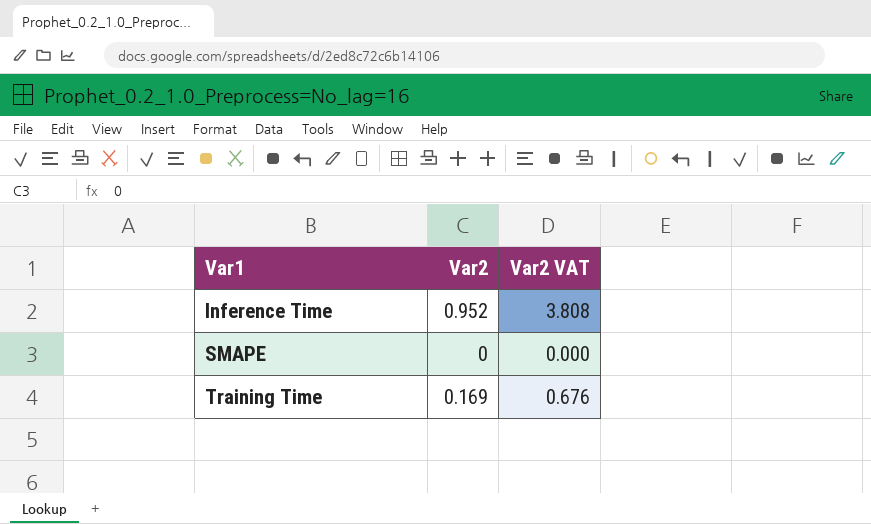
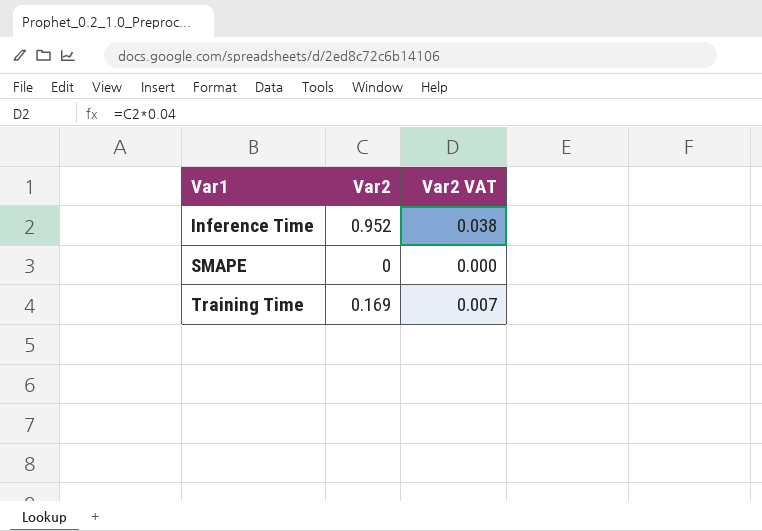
column Var2 VAT | formula: [Var2] * 4 -> [Var2] * 0.04

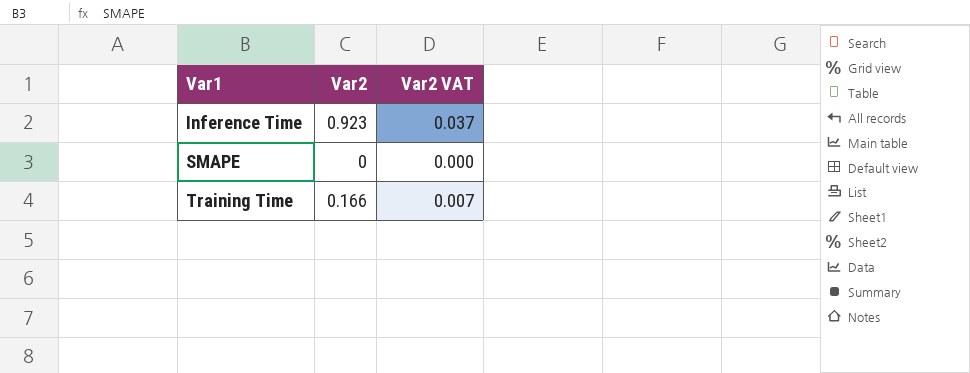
Inference Time | Var2: 0.952 -> 0.923
Inference Time | Var2 VAT: 0.038 -> 0.037
Training Time | Var2: 0.169 -> 0.166

